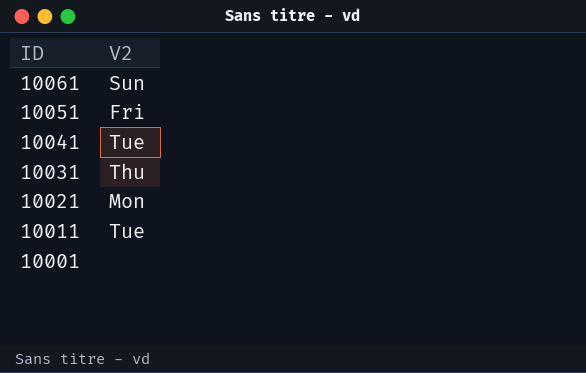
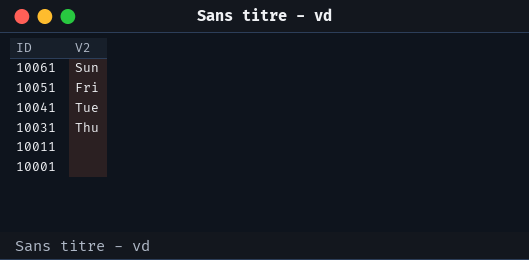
row 10021: Mon -> none
10011 | V2: Tue -> none

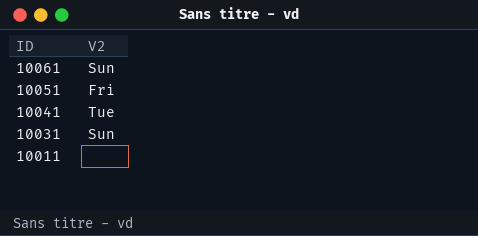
row 10001: none -> none
10031 | V2: Thu -> Sun

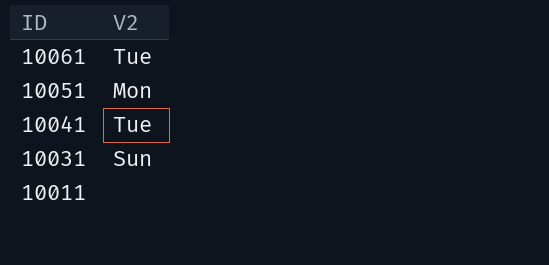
10061 | V2: Sun -> Tue
10051 | V2: Fri -> Mon

